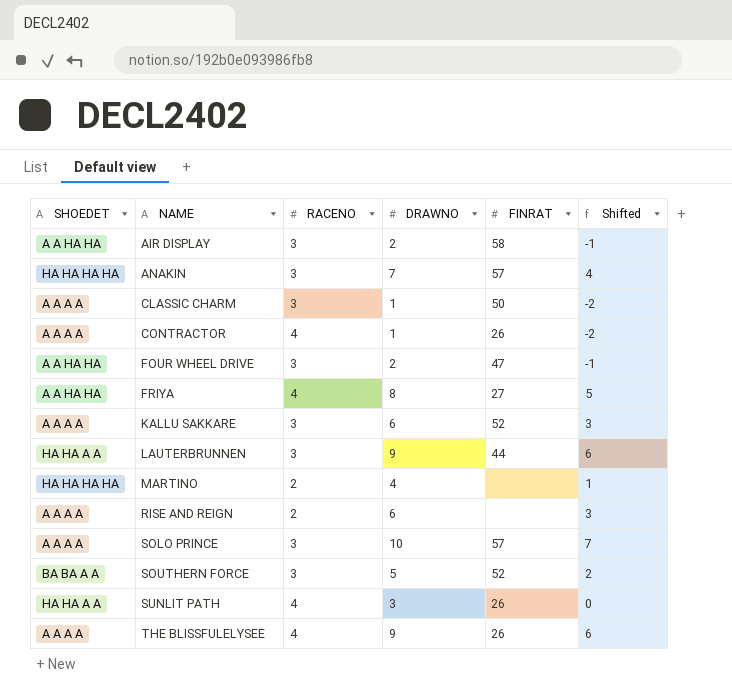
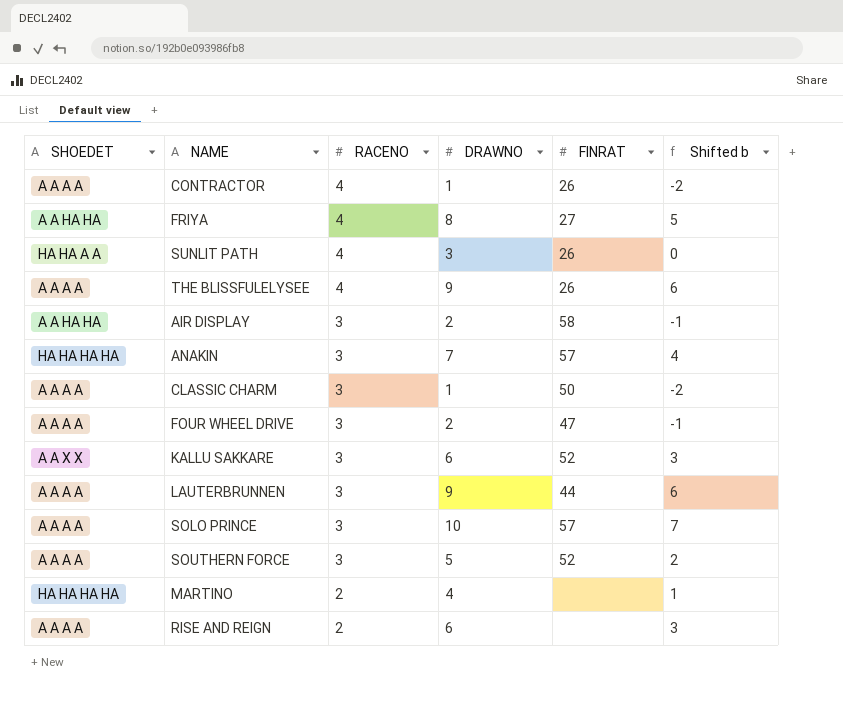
row order: NAME ascending -> RACENO descending
column name: Shifted -> Shifted b
FOUR WHEEL DRIVE | SHOEDET: A A HA HA -> A A A A
KALLU SAKKARE | SHOEDET: A A A A -> A A X X
LAUTERBRUNNEN | SHOEDET: HA HA A A -> A A A A
SOUTHERN FORCE | SHOEDET: BA BA A A -> A A A A

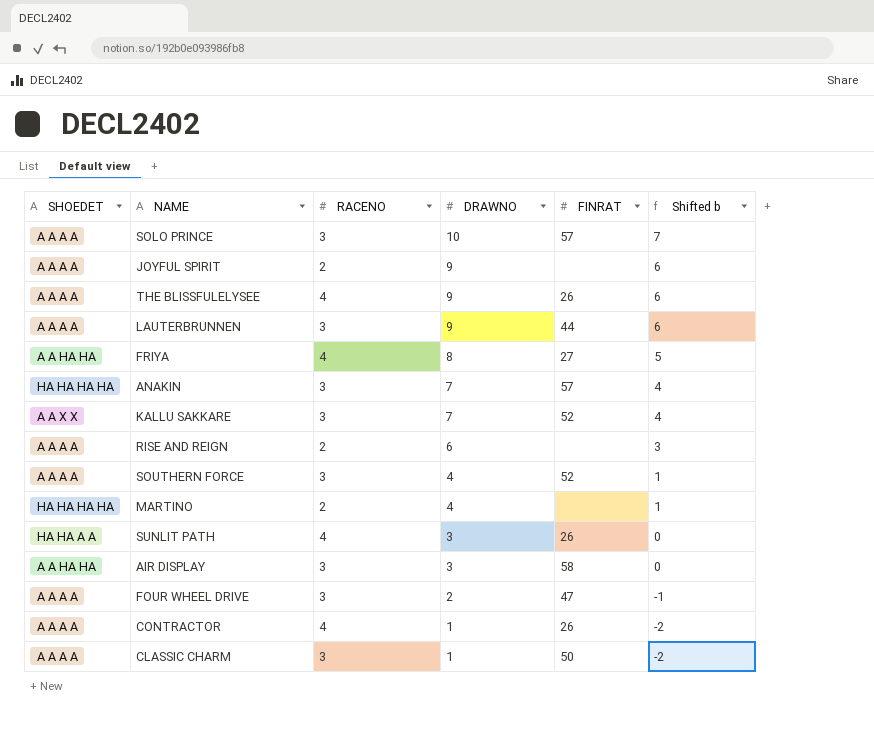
row order: RACENO descending -> DRAWNO descending
row JOYFUL SPIRIT: none -> A A A A | 2 | 9 | none | 6
KALLU SAKKARE | DRAWNO: 6 -> 7
KALLU SAKKARE | Shifted b: 3 -> 4
SOUTHERN FORCE | DRAWNO: 5 -> 4
SOUTHERN FORCE | Shifted b: 2 -> 1
AIR DISPLAY | DRAWNO: 2 -> 3
AIR DISPLAY | Shifted b: -1 -> 0

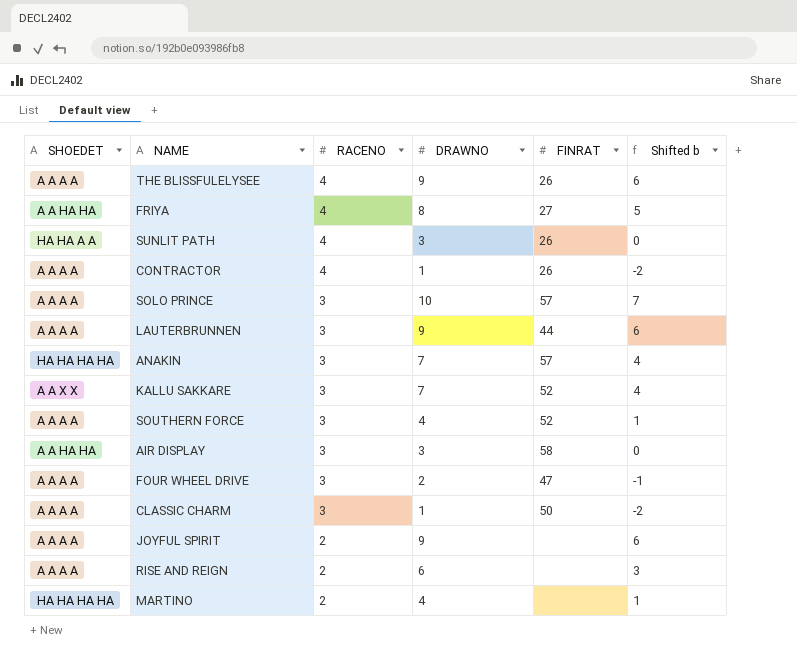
row order: DRAWNO descending -> RACENO descending

